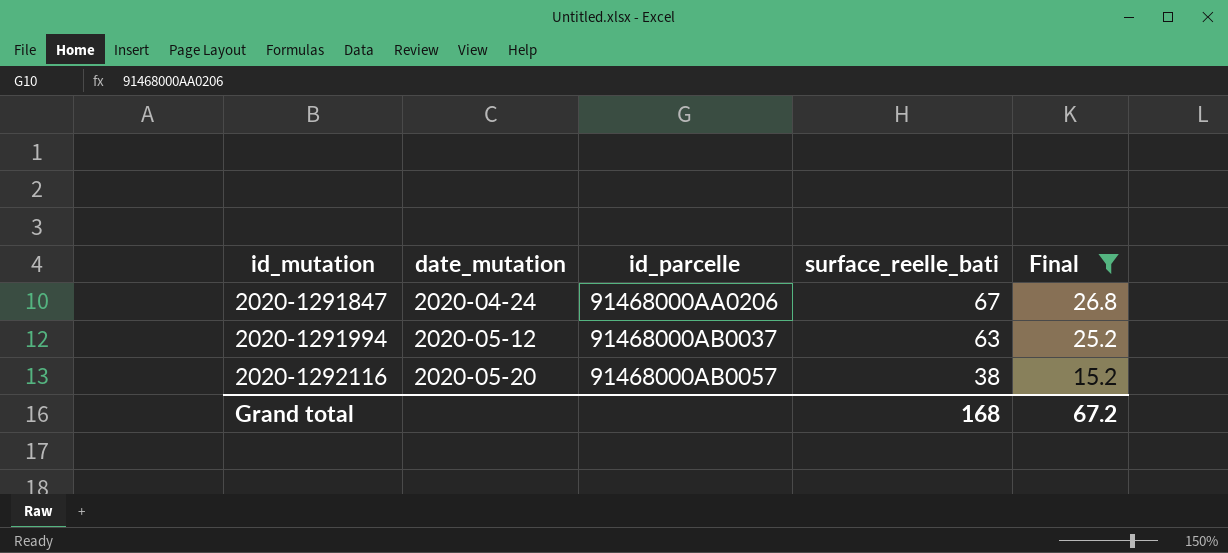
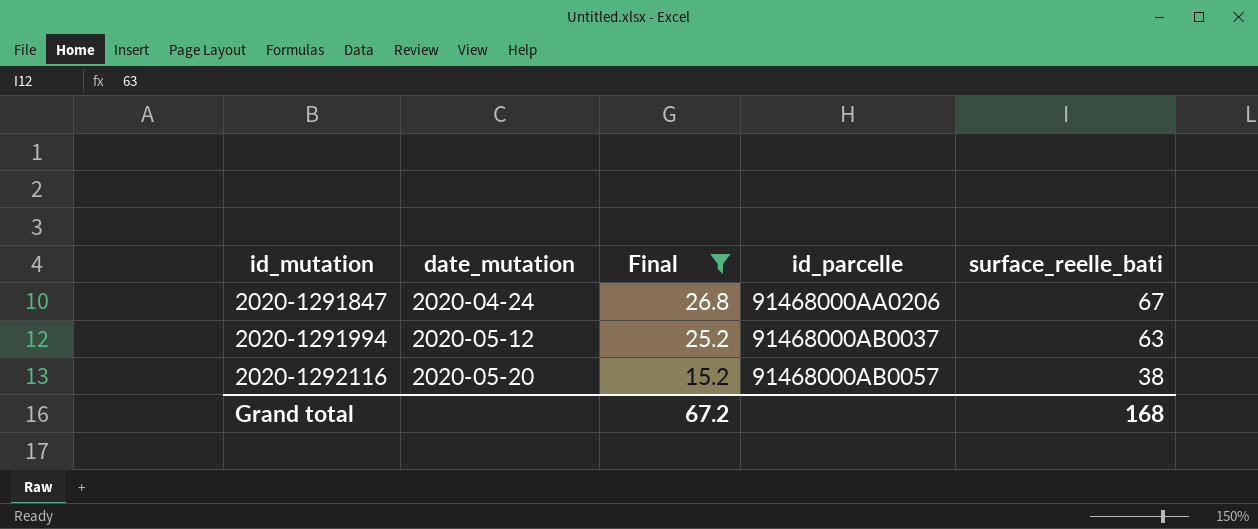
column Final | position: 5 -> 3

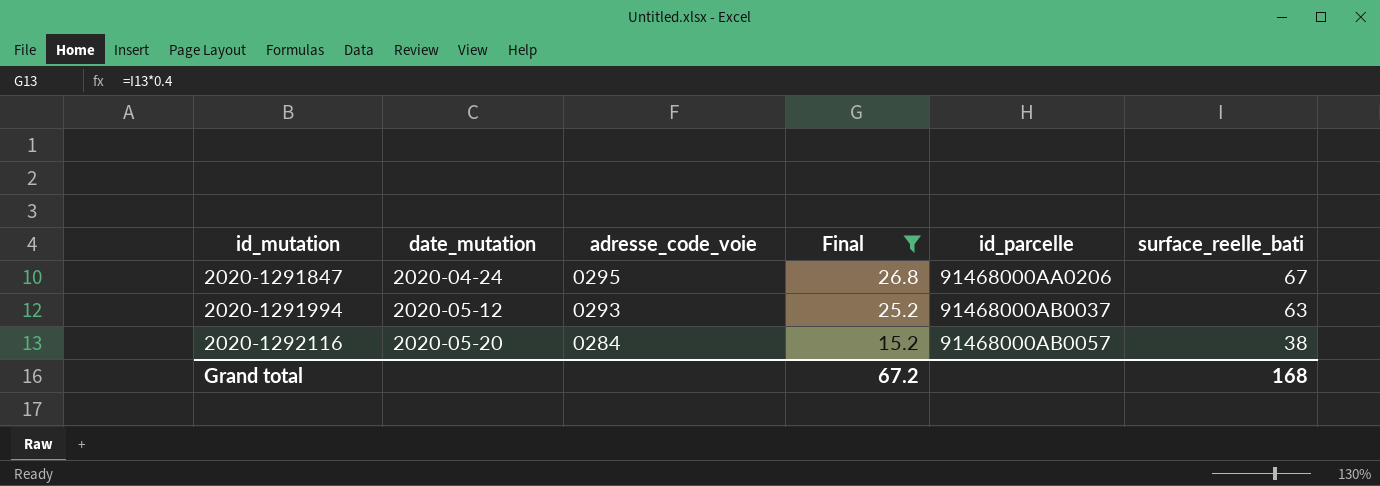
column adresse_code_voie | position: none -> 3

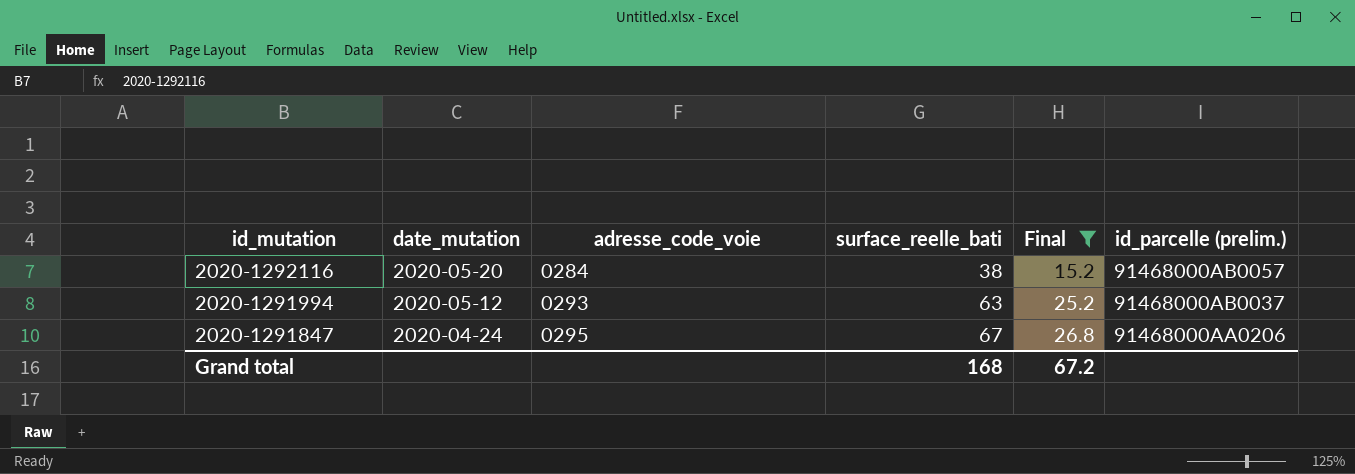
row order: id_mutation ascending -> id_mutation descending
column surface_reelle_bati | position: 6 -> 4
column name: id_parcelle -> id_parcelle (prelim.)

